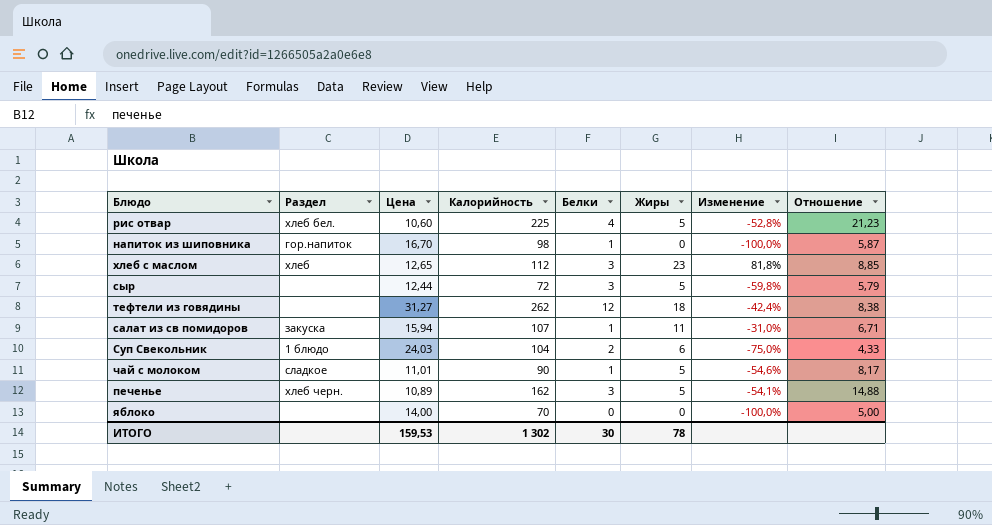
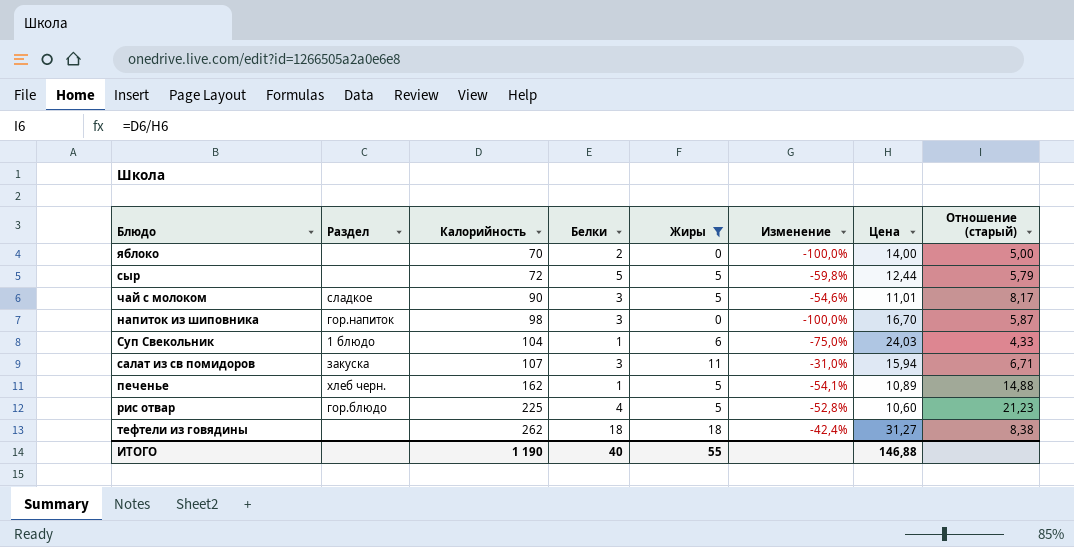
filter: none -> Жиры != 23
row order: none -> Калорийность ascending
column Цена | position: 3 -> 7
column name: Отношение -> Отношение (старый)
яблоко | Белки: 0 -> 2
сыр | Белки: 3 -> 5
чай с молоком | Белки: 1 -> 3
напиток из шиповника | Белки: 1 -> 3
Суп Свекольник | Белки: 2 -> 1
салат из св помидоров | Белки: 1 -> 3
печенье | Белки: 3 -> 1
рис отвар | Раздел: хлеб бел. -> гор.блюдо
тефтели из говядины | Белки: 12 -> 18
ИТОГО | Калорийность: 1 302 -> 1 190
ИТОГО | Белки: 30 -> 40
ИТОГО | Жиры: 78 -> 55
ИТОГО | Цена: 159,53 -> 146,88

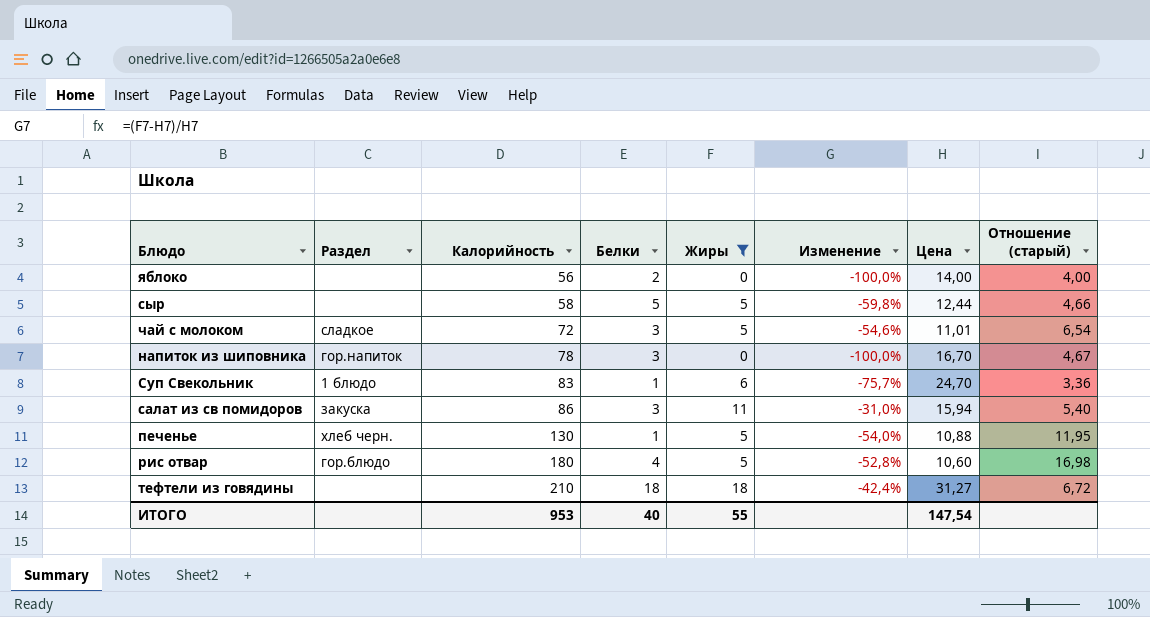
яблоко | Калорийность: 70 -> 56
яблоко | Отношение (старый): 5,00 -> 4,00
сыр | Калорийность: 72 -> 58
сыр | Отношение (старый): 5,79 -> 4,66
чай с молоком | Калорийность: 90 -> 72
чай с молоком | Отношение (старый): 8,17 -> 6,54
напиток из шиповника | Калорийность: 98 -> 78
напиток из шиповника | Отношение (старый): 5,87 -> 4,67
Суп Свекольник | Калорийность: 104 -> 83
Суп Свекольник | Изменение: -75,0% -> -75,7%
Суп Свекольник | Цена: 24,03 -> 24,70
Суп Свекольник | Отношение (старый): 4,33 -> 3,36
салат из св помидоров | Калорийность: 107 -> 86
салат из св помидоров | Отношение (старый): 6,71 -> 5,40
печенье | Калорийность: 162 -> 130
печенье | Изменение: -54,1% -> -54,0%
печенье | Цена: 10,89 -> 10,88
печенье | Отношение (старый): 14,88 -> 11,95
рис отвар | Калорийность: 225 -> 180
рис отвар | Отношение (старый): 21,23 -> 16,98
тефтели из говядины | Калорийность: 262 -> 210
тефтели из говядины | Отношение (старый): 8,38 -> 6,72
ИТОГО | Калорийность: 1 190 -> 953
ИТОГО | Цена: 146,88 -> 147,54

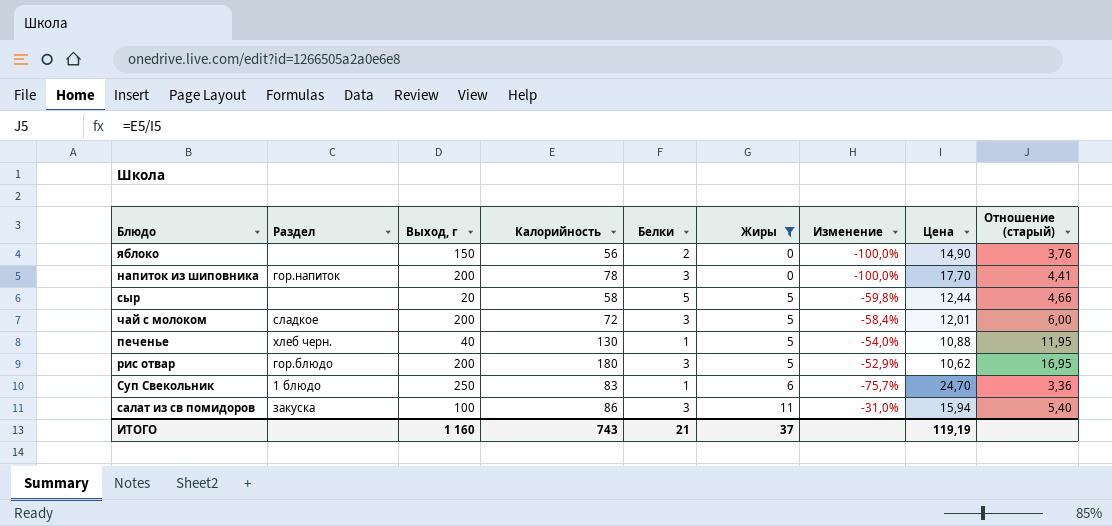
row order: Калорийность ascending -> Жиры ascending
column Выход, г | position: none -> 3
row тефтели из говядины: none | 210 | 18 | 18 | -42,4% | 31,27 | 6,72 -> none
яблоко | Цена: 14,00 -> 14,90
яблоко | Отношение (старый): 4,00 -> 3,76
напиток из шиповника | Цена: 16,70 -> 17,70
напиток из шиповника | Отношение (старый): 4,67 -> 4,41
чай с молоком | Изменение: -54,6% -> -58,4%
чай с молоком | Цена: 11,01 -> 12,01
чай с молоком | Отношение (старый): 6,54 -> 6,00
рис отвар | Белки: 4 -> 3
рис отвар | Изменение: -52,8% -> -52,9%
рис отвар | Цена: 10,60 -> 10,62
рис отвар | Отношение (старый): 16,98 -> 16,95
ИТОГО | Калорийность: 953 -> 743
ИТОГО | Белки: 40 -> 21
ИТОГО | Жиры: 55 -> 37
ИТОГО | Цена: 147,54 -> 119,19

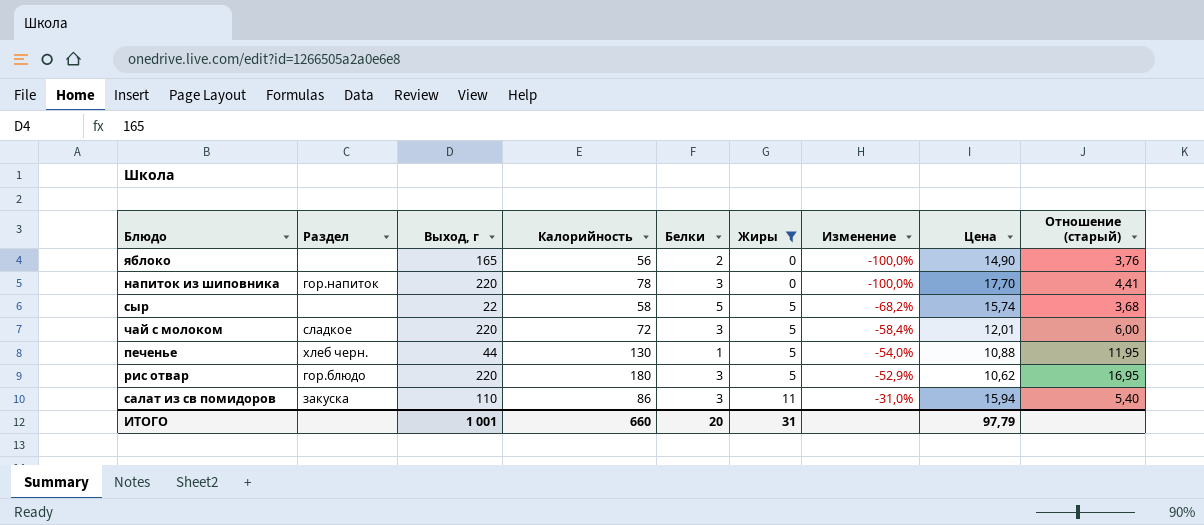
row Суп Свекольник: 1 блюдо | 250 | 83 | 1 | 6 | -75,7% | 24,70 | 3,36 -> none
яблоко | Выход, г: 150 -> 165
напиток из шиповника | Выход, г: 200 -> 220
сыр | Выход, г: 20 -> 22
сыр | Изменение: -59,8% -> -68,2%
сыр | Цена: 12,44 -> 15,74
сыр | Отношение (старый): 4,66 -> 3,68
чай с молоком | Выход, г: 200 -> 220
печенье | Выход, г: 40 -> 44
рис отвар | Выход, г: 200 -> 220
салат из св помидоров | Выход, г: 100 -> 110
ИТОГО | Выход, г: 1 160 -> 1 001
ИТОГО | Калорийность: 743 -> 660
ИТОГО | Белки: 21 -> 20
ИТОГО | Жиры: 37 -> 31
ИТОГО | Цена: 119,19 -> 97,79

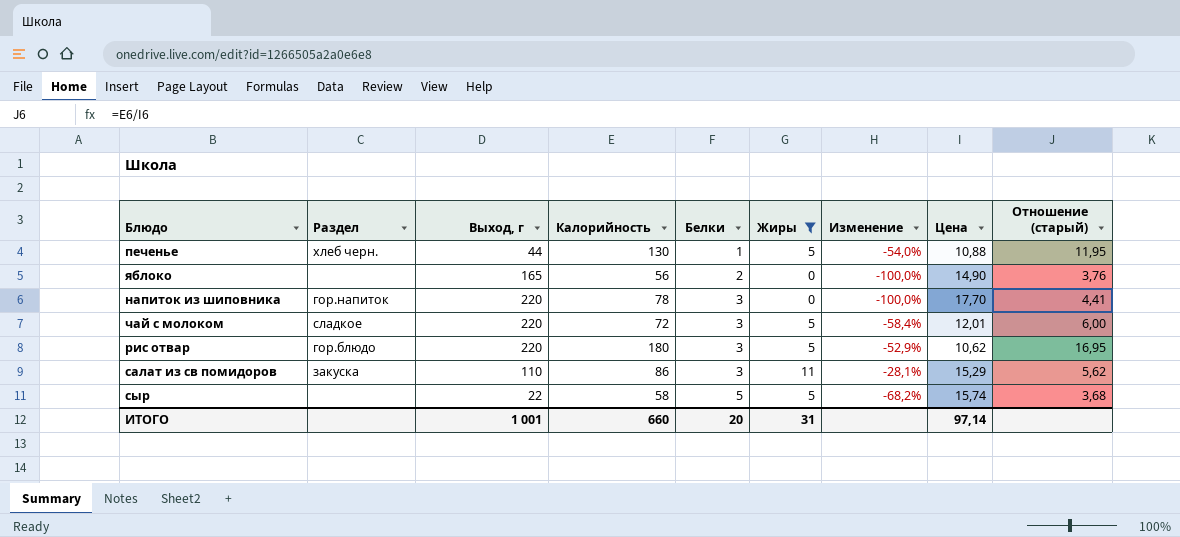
row order: Жиры ascending -> Белки ascending
салат из св помидоров | Изменение: -31,0% -> -28,1%
салат из св помидоров | Цена: 15,94 -> 15,29
салат из св помидоров | Отношение (старый): 5,40 -> 5,62
ИТОГО | Цена: 97,79 -> 97,14

